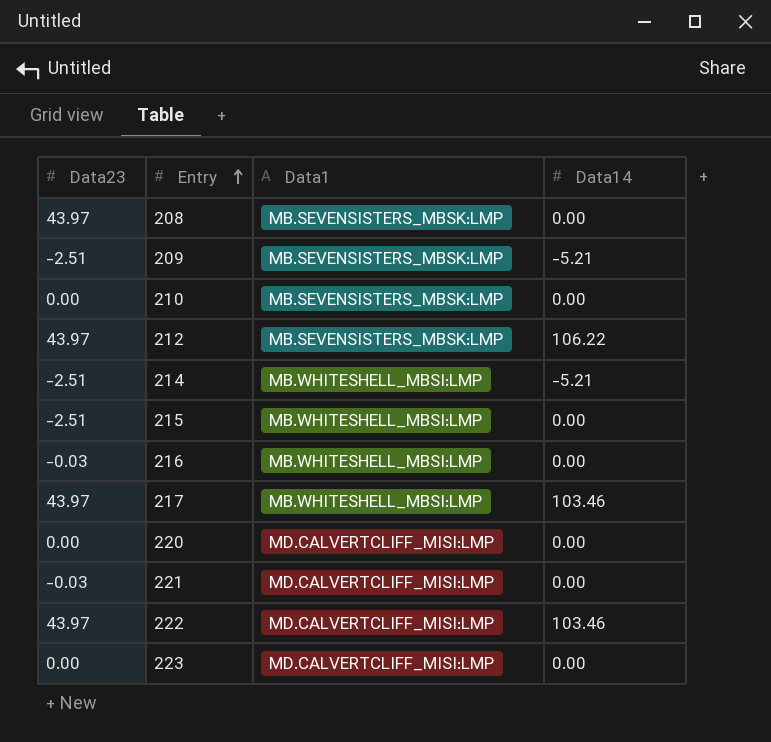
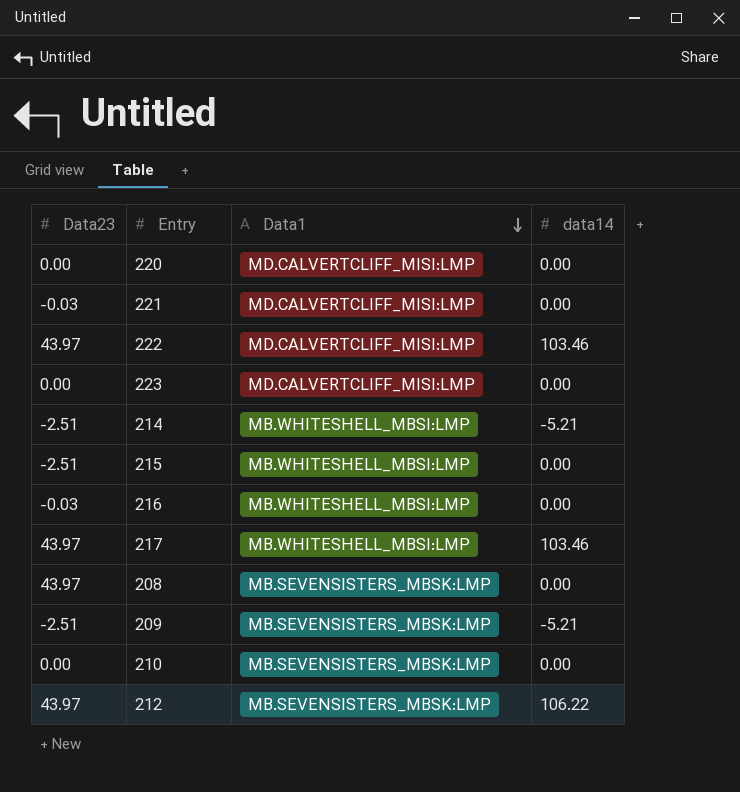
row order: Entry ascending -> Data1 descending
column name: Data14 -> data14

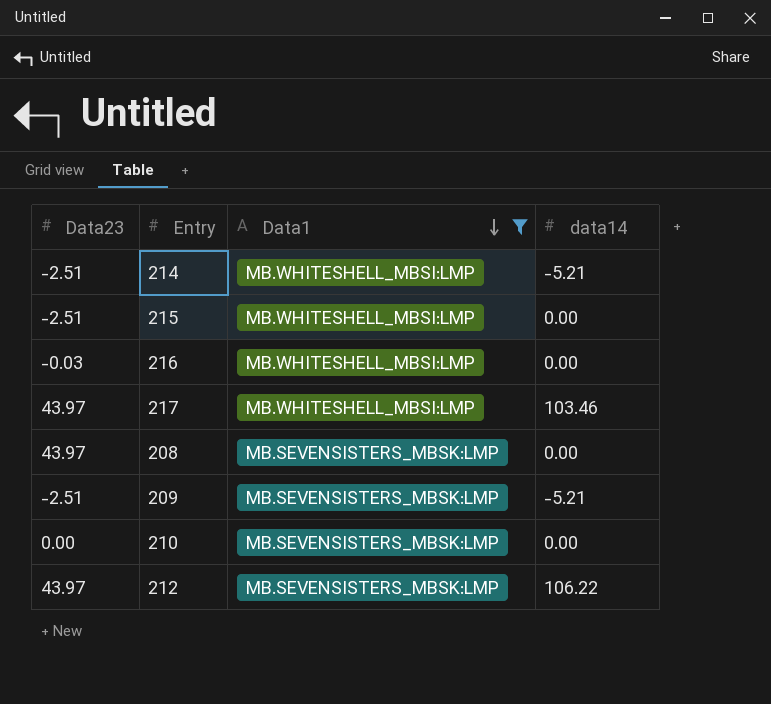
filter: none -> Data1 != MD.CALVERTCLIFF_MISI:LMP

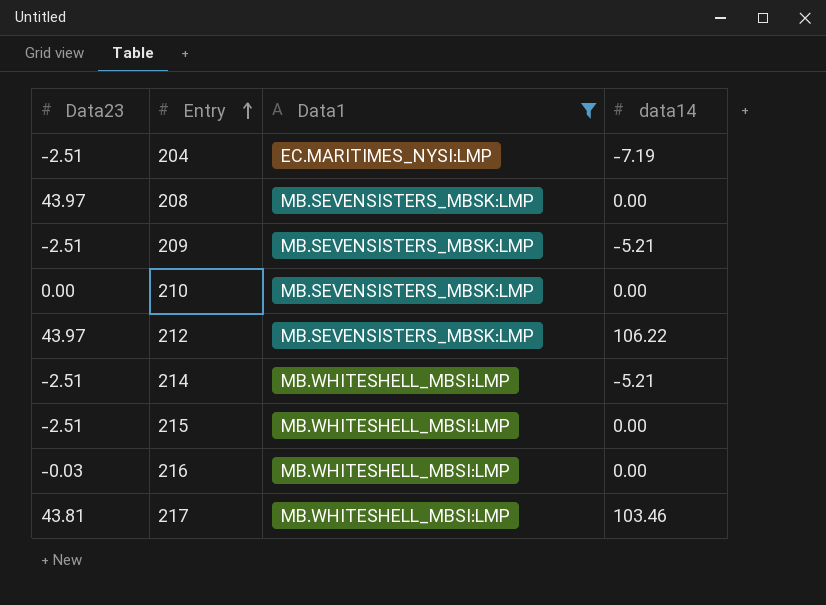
row order: Data1 descending -> Entry ascending
row 204: none -> -2.51 | EC.MARITIMES_NYSI:LMP | -7.19
217 | Data23: 43.97 -> 43.81

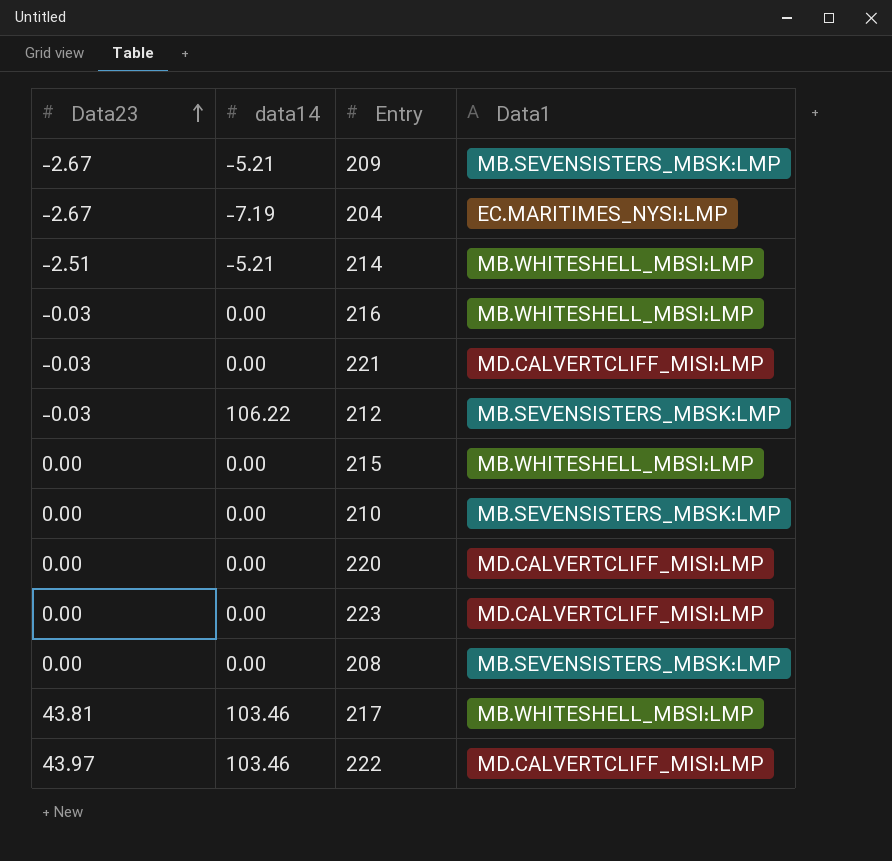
filter: Data1 != MD.CALVERTCLIFF_MISI:LMP -> none
row order: Entry ascending -> Data23 ascending
column data14 | position: 4 -> 2
209 | Data23: -2.51 -> -2.67
204 | Data23: -2.51 -> -2.67
212 | Data23: 43.97 -> -0.03
215 | Data23: -2.51 -> 0.00
208 | Data23: 43.97 -> 0.00

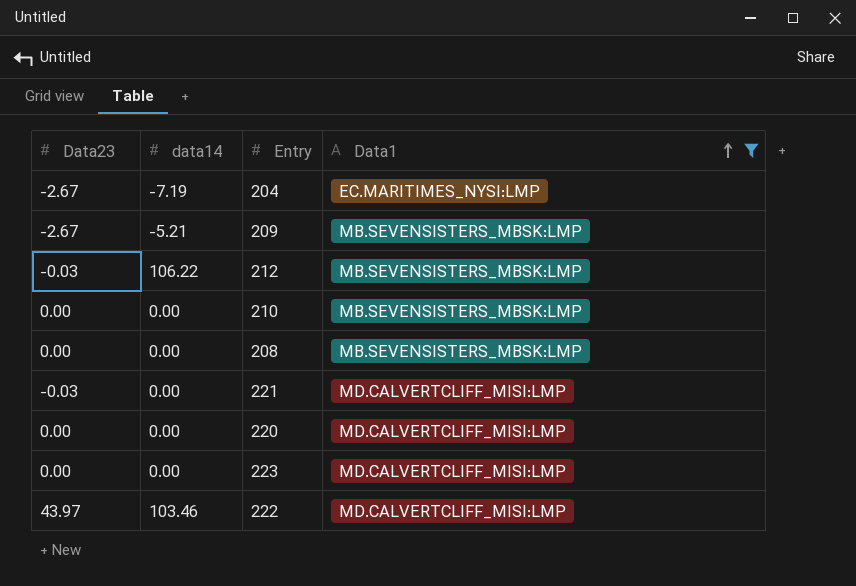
filter: none -> Data1 != MB.WHITESHELL_MBSI:LMP
row order: Data23 ascending -> Data1 ascending

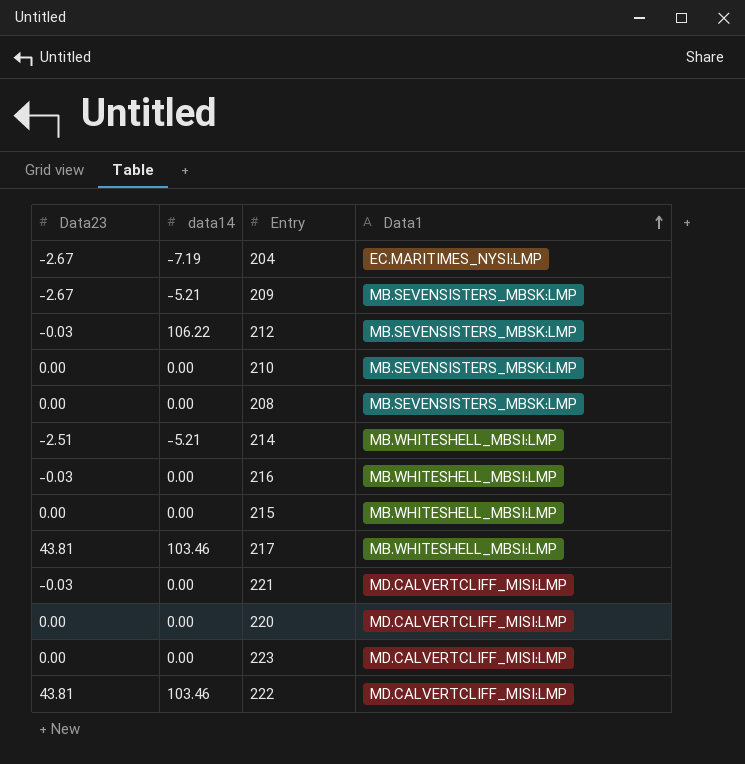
filter: Data1 != MB.WHITESHELL_MBSI:LMP -> none
222 | Data23: 43.97 -> 43.81

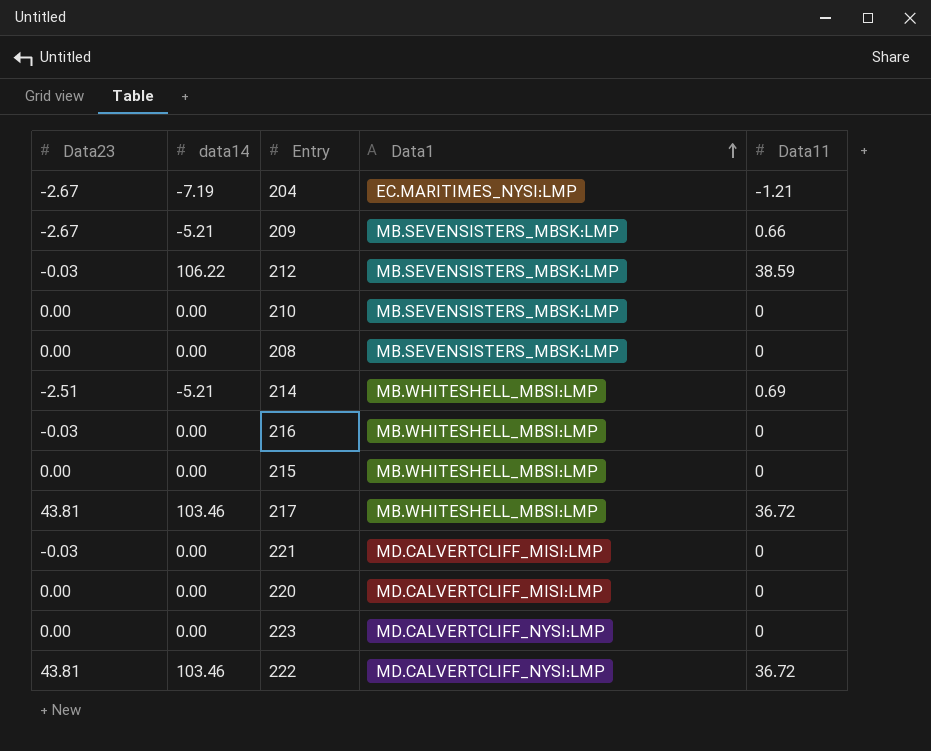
column Data11 | position: none -> 5
223 | Data1: MD.CALVERTCLIFF_MISI:LMP -> MD.CALVERTCLIFF_NYSI:LMP
222 | Data1: MD.CALVERTCLIFF_MISI:LMP -> MD.CALVERTCLIFF_NYSI:LMP

